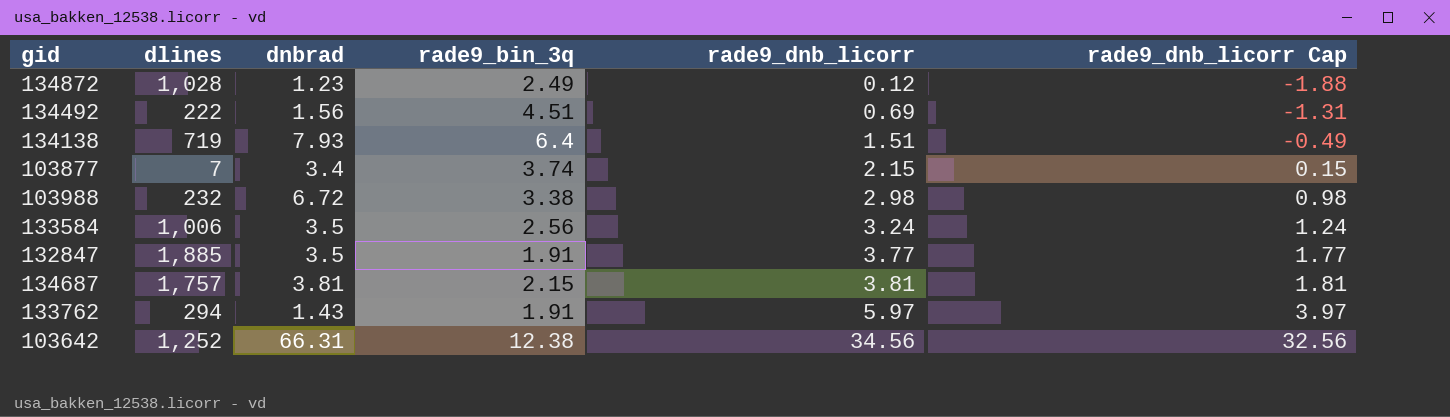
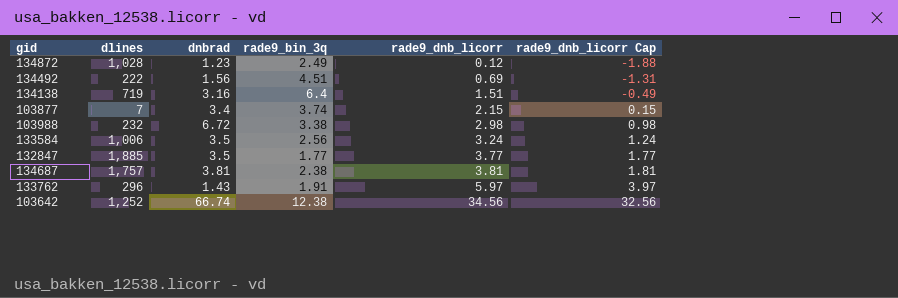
134138 | dnbrad: 7.93 -> 3.16
132847 | rade9_bin_3q: 1.91 -> 1.77
134687 | rade9_bin_3q: 2.15 -> 2.38
133762 | dlines: 294 -> 296
103642 | dnbrad: 66.31 -> 66.74

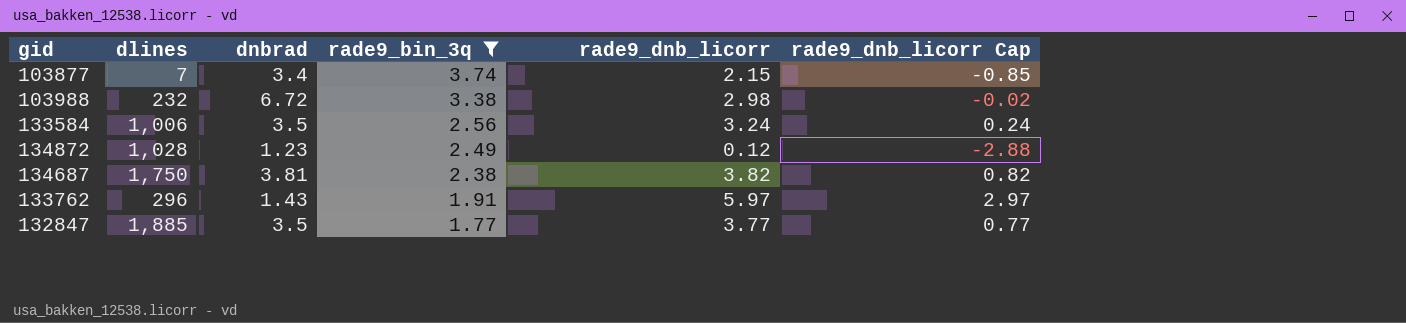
filter: none -> rade9_bin_3q <= 3.74
row order: rade9_dnb_licorr ascending -> rade9_bin_3q descending
column rade9_dnb_licorr Cap | formula: [rade9_dnb_licorr] - 2 -> [rade9_dnb_licorr] - 3
134687 | dlines: 1,757 -> 1,750
134687 | rade9_dnb_licorr: 3.81 -> 3.82

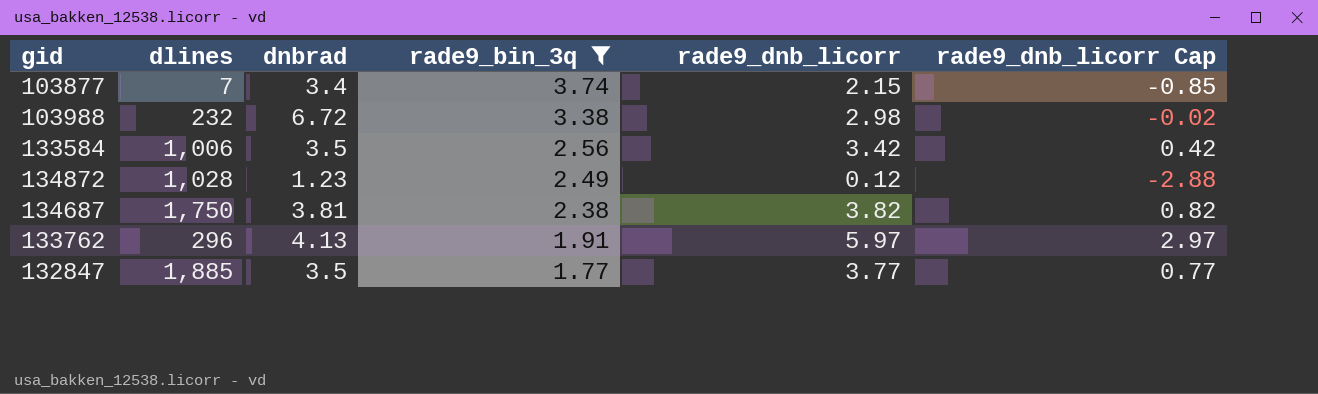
133584 | rade9_dnb_licorr: 3.24 -> 3.42
133584 | rade9_dnb_licorr Cap: 0.24 -> 0.42
133762 | dnbrad: 1.43 -> 4.13

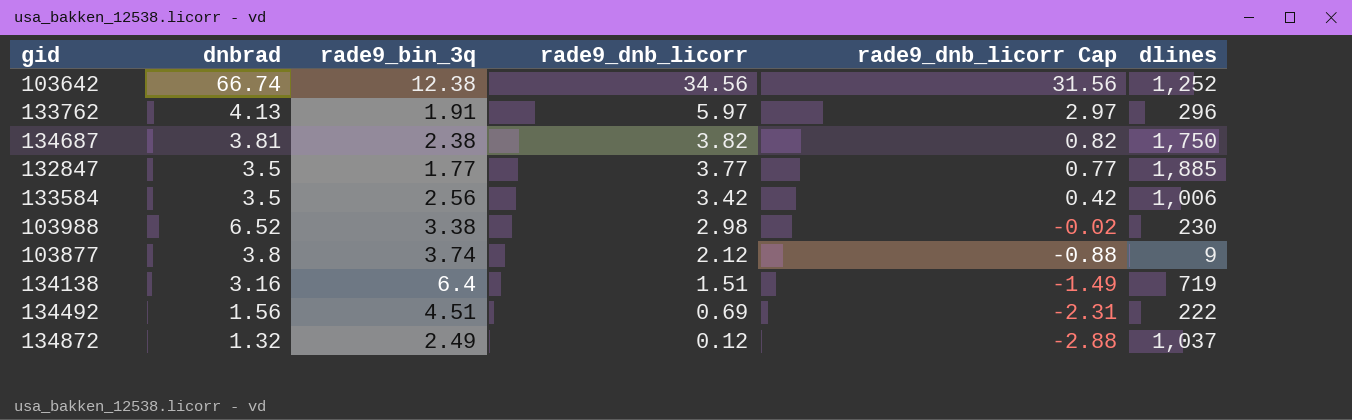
filter: rade9_bin_3q <= 3.74 -> none
row order: rade9_bin_3q descending -> rade9_dnb_licorr descending
column dlines | position: 2 -> 6
103988 | dnbrad: 6.72 -> 6.52
103988 | dlines: 232 -> 230
103877 | dnbrad: 3.4 -> 3.8
103877 | rade9_dnb_licorr: 2.15 -> 2.12
103877 | rade9_dnb_licorr Cap: -0.85 -> -0.88
103877 | dlines: 7 -> 9
134872 | dnbrad: 1.23 -> 1.32
134872 | dlines: 1,028 -> 1,037

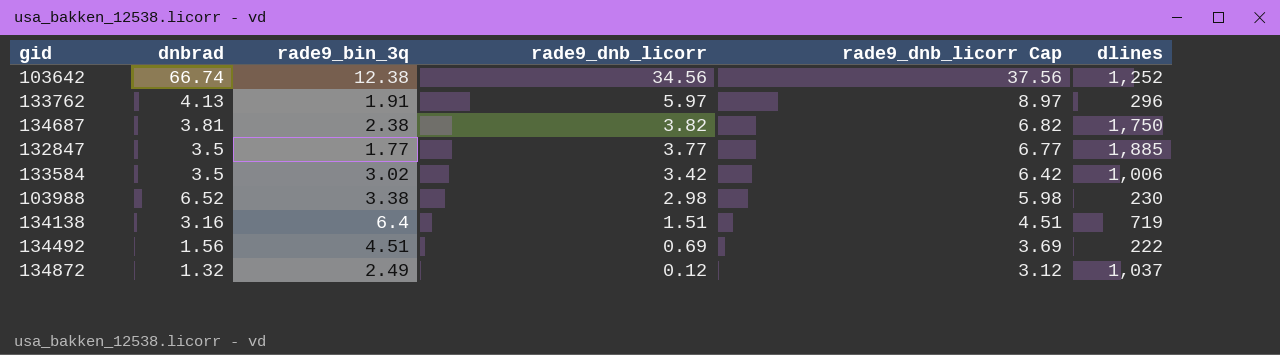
column rade9_dnb_licorr Cap | formula: [rade9_dnb_licorr] - 3 -> [rade9_dnb_licorr] + 3
row 103877: 3.8 | 3.74 | 2.12 | -0.88 | 9 -> none
133584 | rade9_bin_3q: 2.56 -> 3.02

